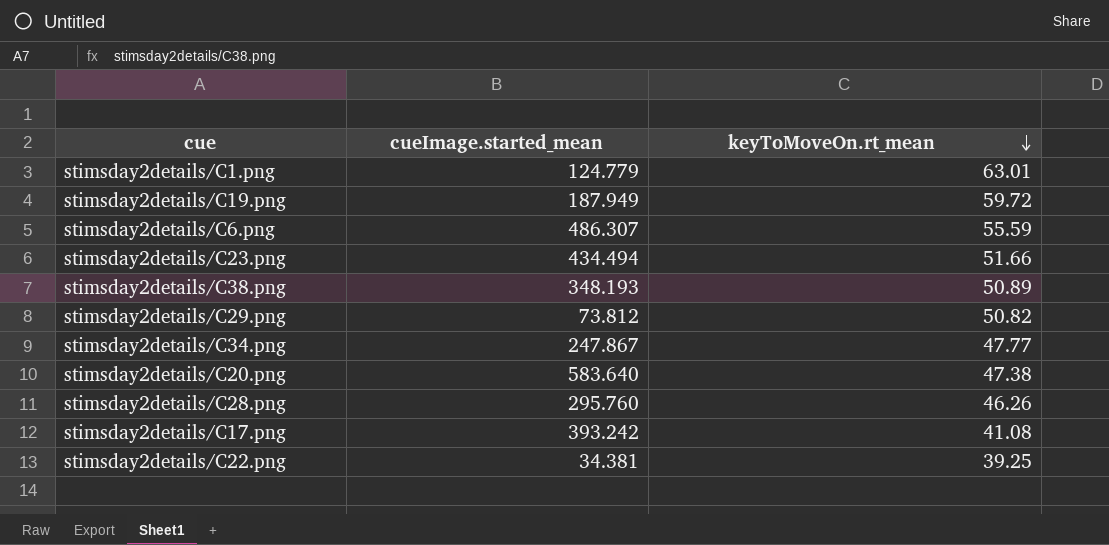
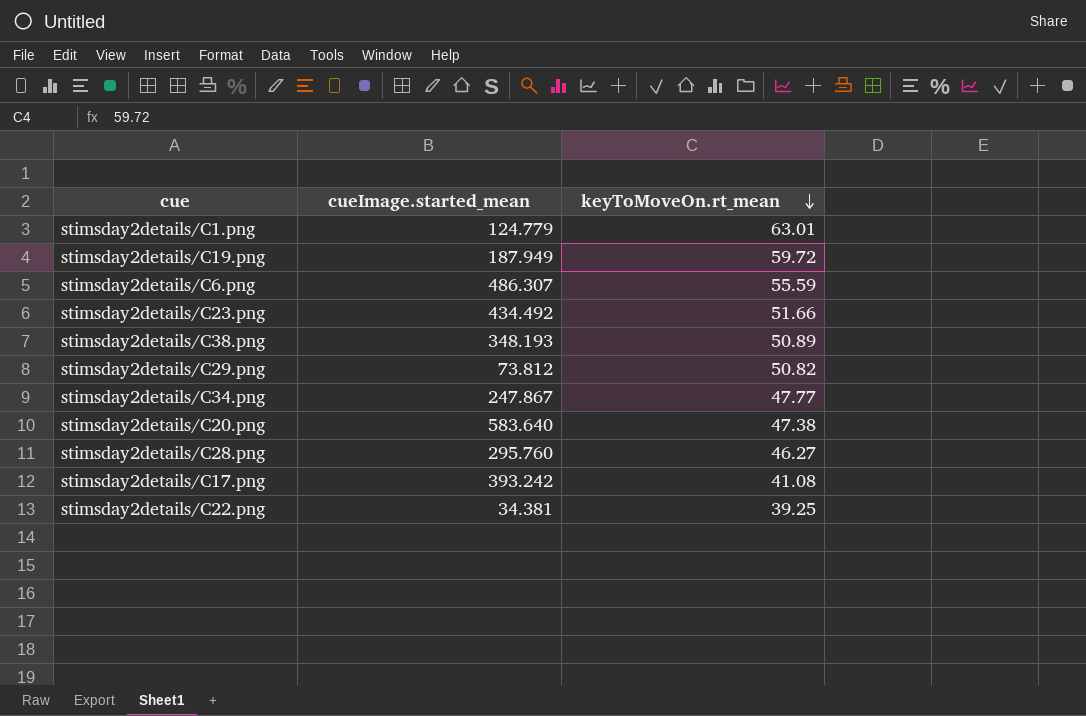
stimsday2details/C23.png | cueImage.started_mean: 434.494 -> 434.492
stimsday2details/C28.png | keyToMoveOn.rt_mean: 46.26 -> 46.27

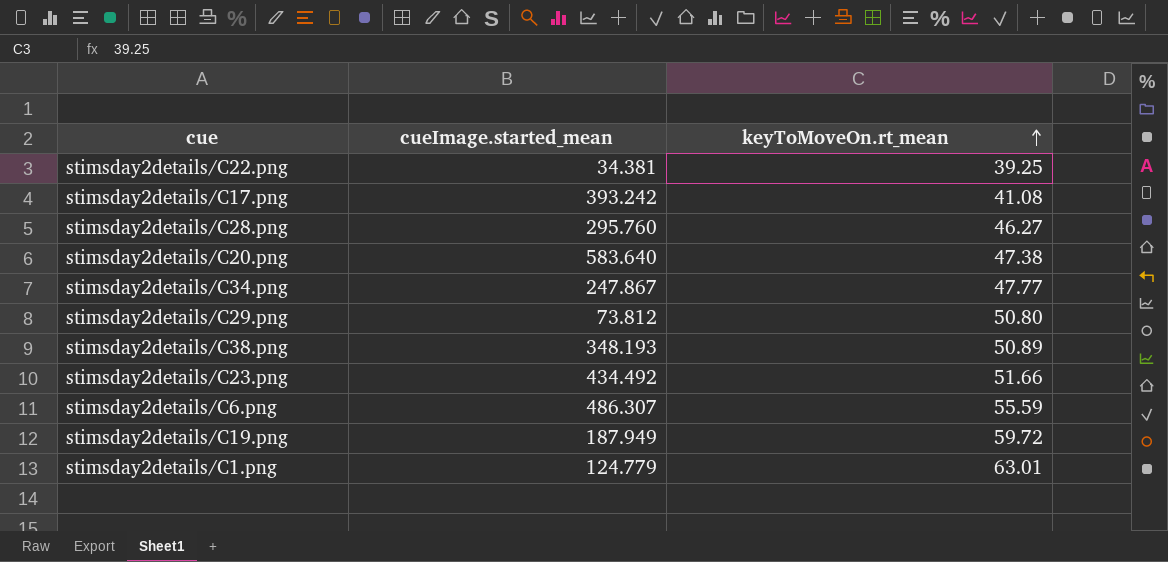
row order: keyToMoveOn.rt_mean descending -> keyToMoveOn.rt_mean ascending
stimsday2details/C29.png | keyToMoveOn.rt_mean: 50.82 -> 50.80

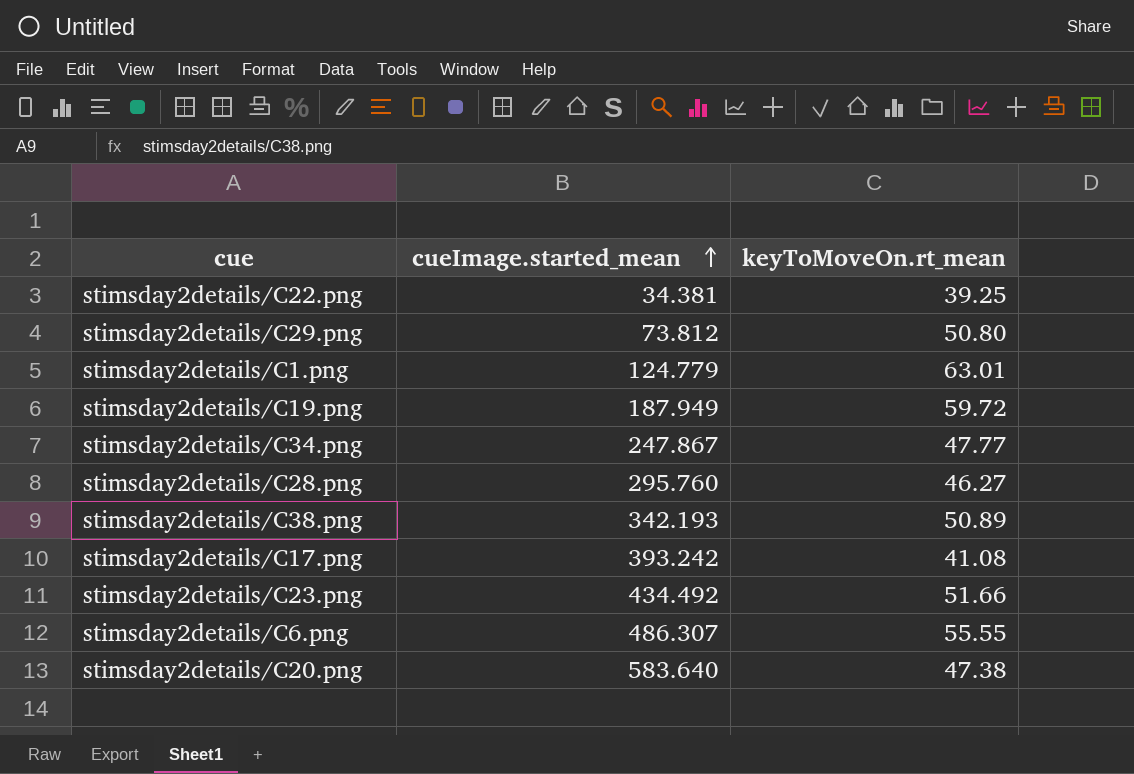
row order: keyToMoveOn.rt_mean ascending -> cueImage.started_mean ascending
stimsday2details/C38.png | cueImage.started_mean: 348.193 -> 342.193
stimsday2details/C6.png | keyToMoveOn.rt_mean: 55.59 -> 55.55

